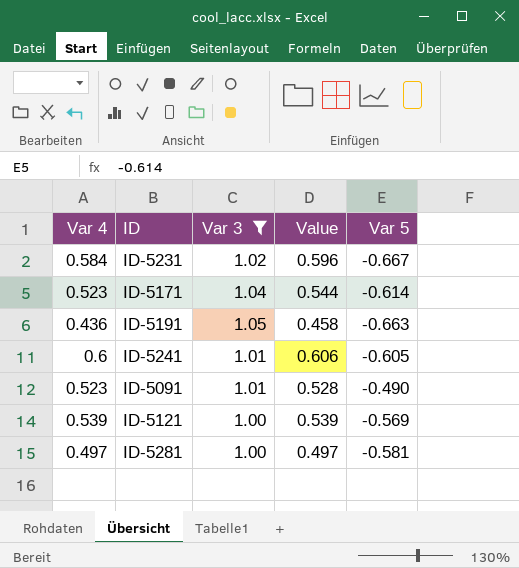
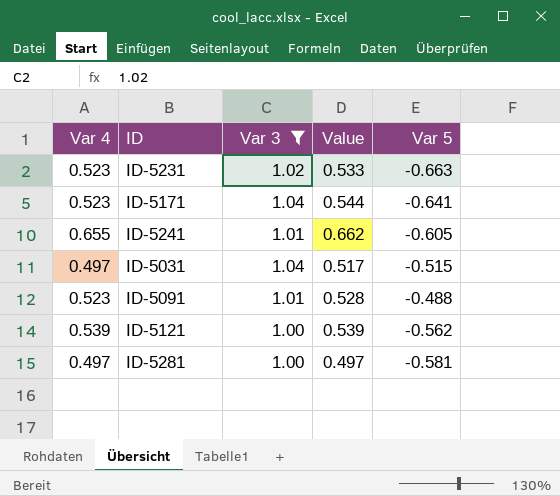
row ID-5191: 0.436 | 1.05 | 0.458 | -0.663 -> none
ID-5231 | Var 4: 0.584 -> 0.523
ID-5231 | Value: 0.596 -> 0.533
ID-5231 | Var 5: -0.667 -> -0.663
ID-5171 | Var 5: -0.614 -> -0.641
ID-5241 | Var 4: 0.6 -> 0.655
ID-5241 | Value: 0.606 -> 0.662
row ID-5031: none -> 0.497 | 1.04 | 0.517 | -0.515
ID-5091 | Var 5: -0.490 -> -0.488
ID-5121 | Var 5: -0.569 -> -0.562

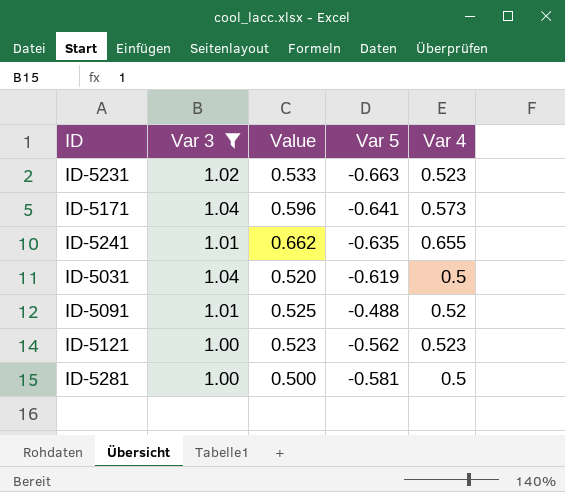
column Var 4 | position: 1 -> 5
ID-5171 | Value: 0.544 -> 0.596
ID-5171 | Var 4: 0.523 -> 0.573
ID-5241 | Var 5: -0.605 -> -0.635
ID-5031 | Value: 0.517 -> 0.520
ID-5031 | Var 5: -0.515 -> -0.619
ID-5031 | Var 4: 0.497 -> 0.5
ID-5091 | Value: 0.528 -> 0.525
ID-5091 | Var 4: 0.523 -> 0.52
ID-5121 | Value: 0.539 -> 0.523
ID-5121 | Var 4: 0.539 -> 0.523
ID-5281 | Value: 0.497 -> 0.500
ID-5281 | Var 4: 0.497 -> 0.5

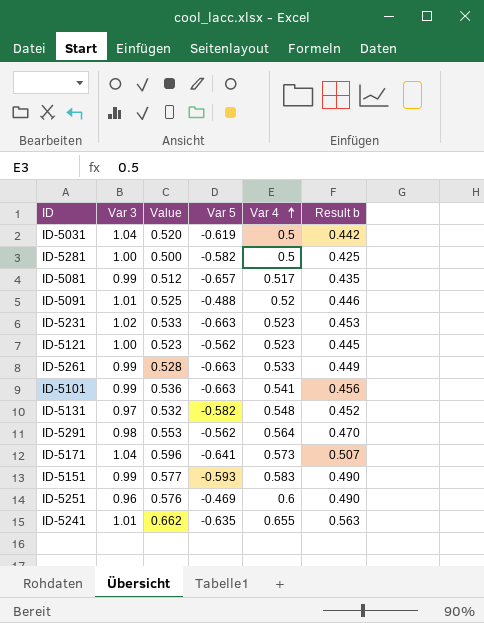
filter: Var 3 >= 1.00 -> none
row order: none -> Var 4 ascending
column Result b | formula: none -> [Value] * 0.85
ID-5281 | Var 5: -0.581 -> -0.582

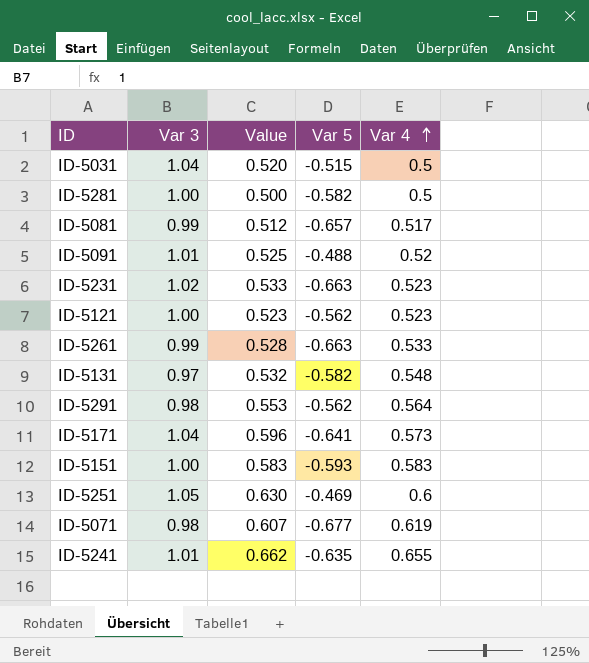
column Result b | formula: [Value] * 0.85 -> none
row ID-5101: 0.99 | 0.536 | -0.663 | 0.541 | 0.456 -> none
ID-5031 | Var 5: -0.619 -> -0.515
ID-5151 | Var 3: 0.99 -> 1.00
ID-5151 | Value: 0.577 -> 0.583
ID-5251 | Var 3: 0.96 -> 1.05
ID-5251 | Value: 0.576 -> 0.630
row ID-5071: none -> 0.98 | 0.607 | -0.677 | 0.619

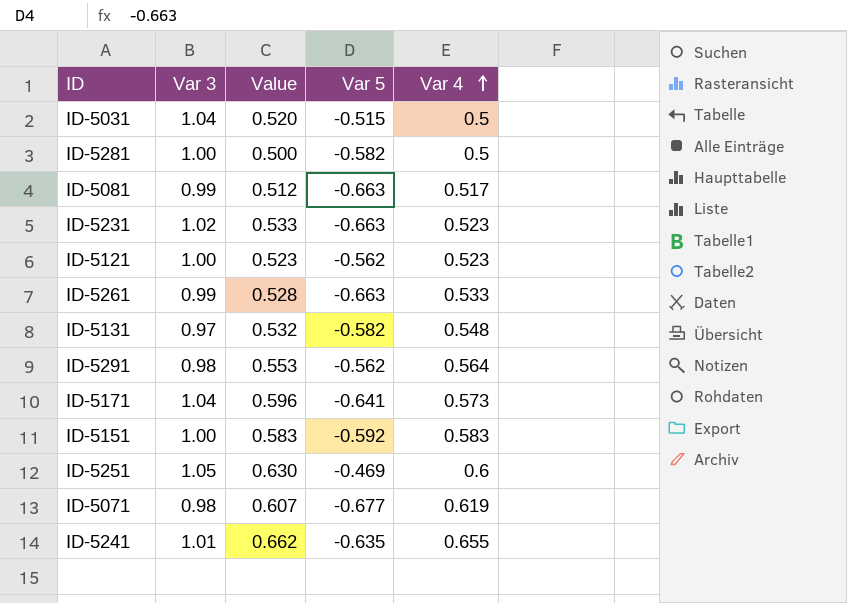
row ID-5091: 1.01 | 0.525 | -0.488 | 0.52 -> none
ID-5081 | Var 5: -0.657 -> -0.663
ID-5151 | Var 5: -0.593 -> -0.592

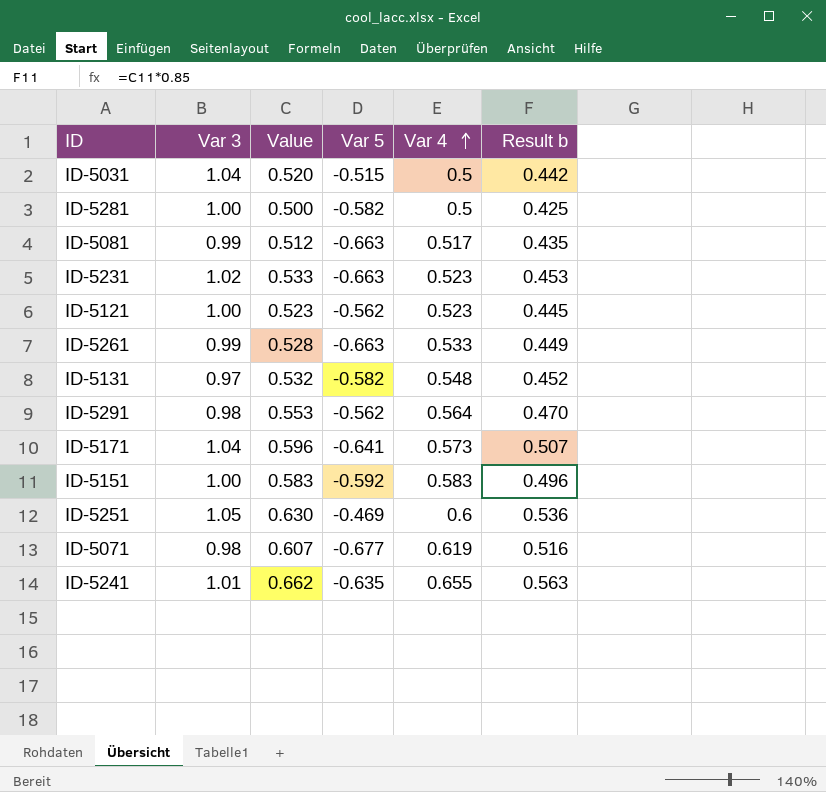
column Result b | formula: none -> [Value] * 0.85

